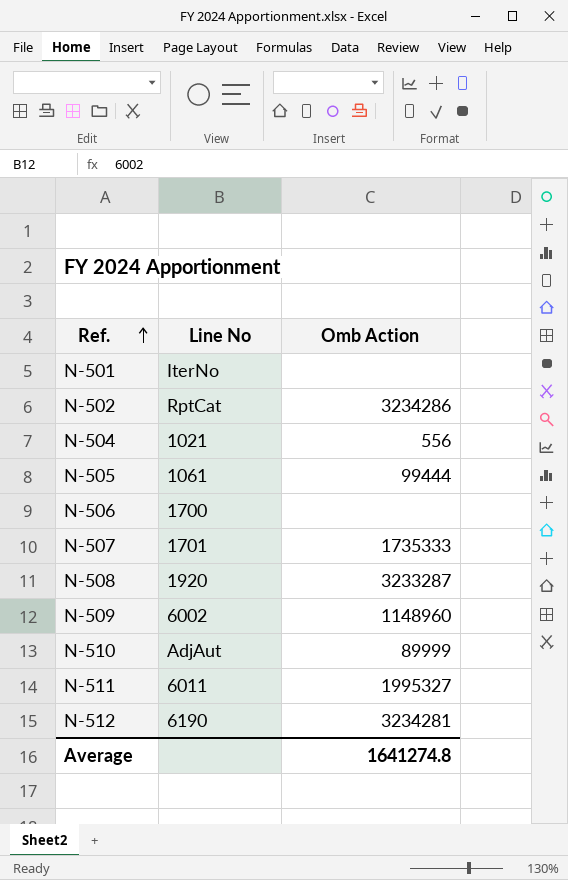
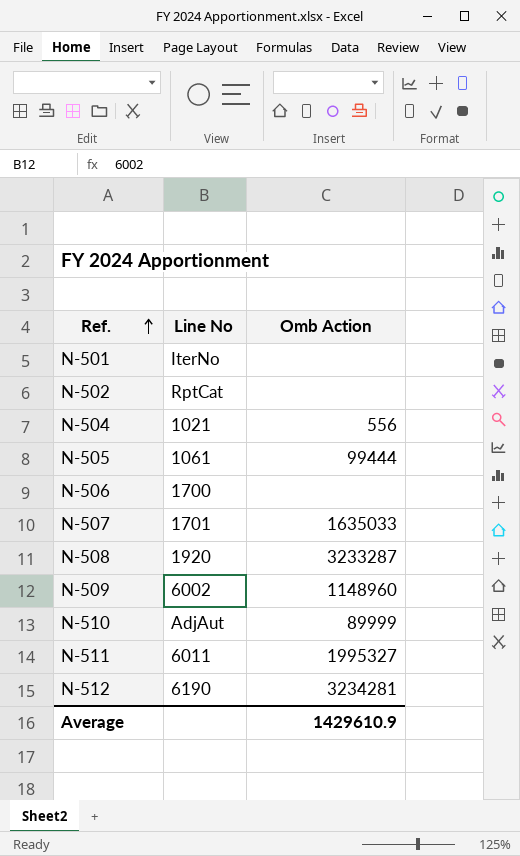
N-502 | Omb Action: 3234286 -> none
N-507 | Omb Action: 1735333 -> 1635033
Average | Omb Action: 1641274.8 -> 1429610.9

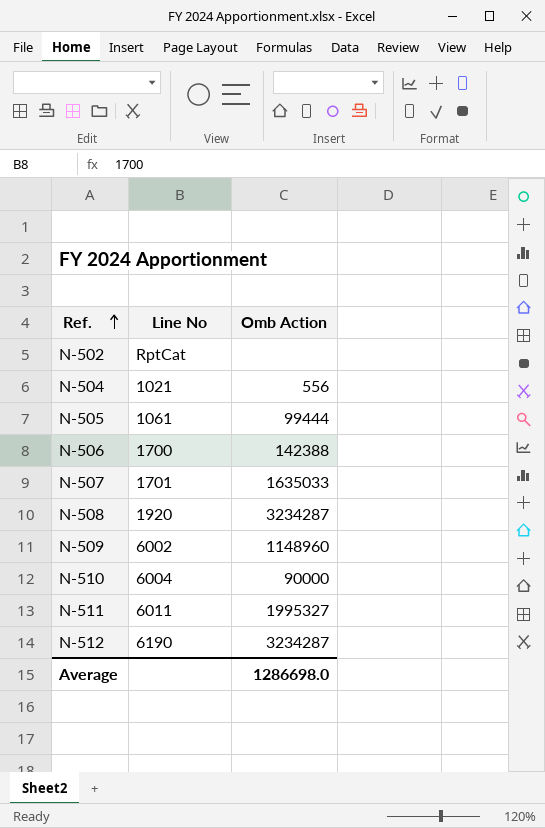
row N-501: IterNo | none -> none
N-506 | Omb Action: none -> 142388
N-508 | Omb Action: 3233287 -> 3234287
N-510 | Line No: AdjAut -> 6004
N-510 | Omb Action: 89999 -> 90000
N-512 | Omb Action: 3234281 -> 3234287
Average | Omb Action: 1429610.9 -> 1286698.0

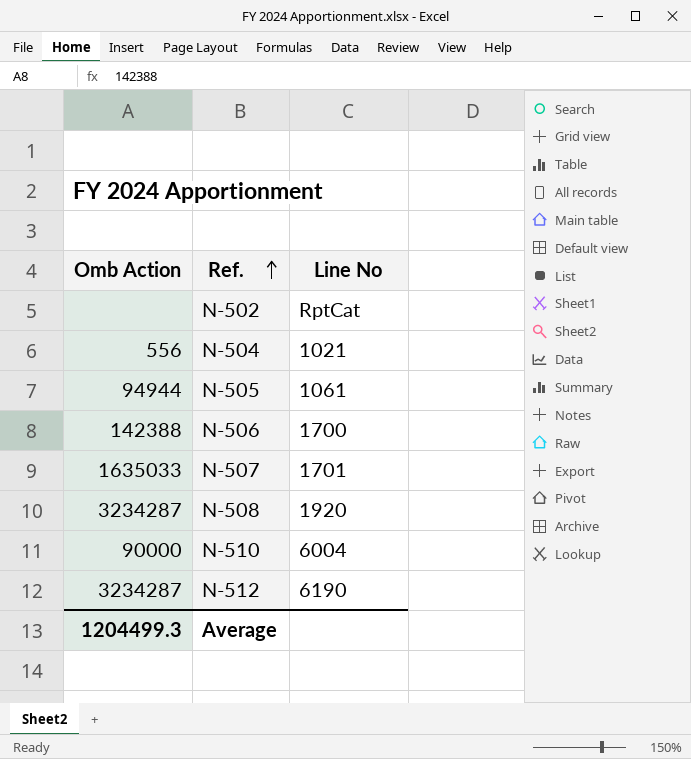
column Omb Action | position: 3 -> 1
row N-509: 6002 | 1148960 -> none
row N-511: 6011 | 1995327 -> none
N-505 | Omb Action: 99444 -> 94944
Average | Omb Action: 1286698.0 -> 1204499.3

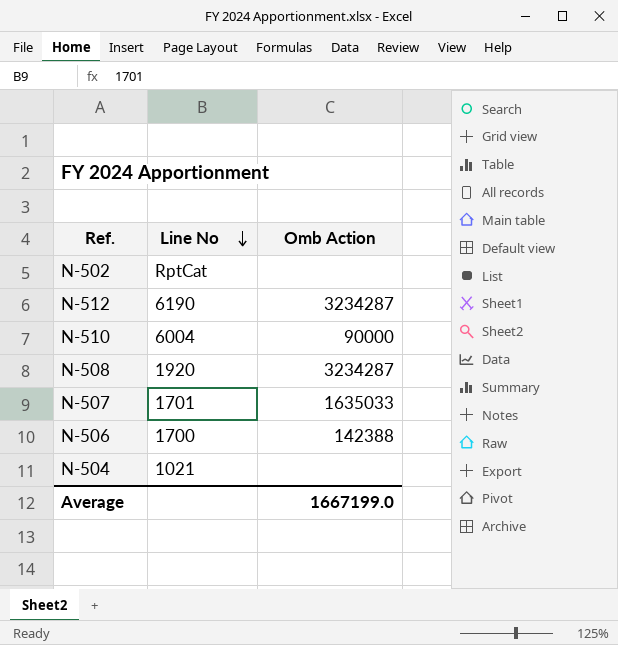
row order: Ref. ascending -> Line No descending
column Omb Action | position: 1 -> 3
row N-505: 94944 | 1061 -> none
N-504 | Omb Action: 556 -> none
Average | Omb Action: 1204499.3 -> 1667199.0

